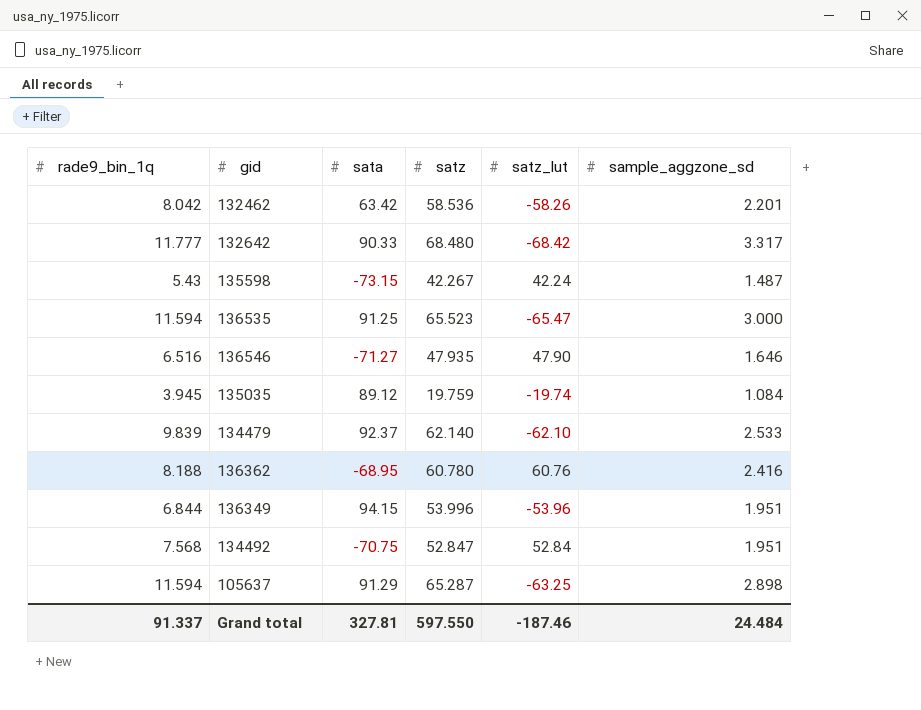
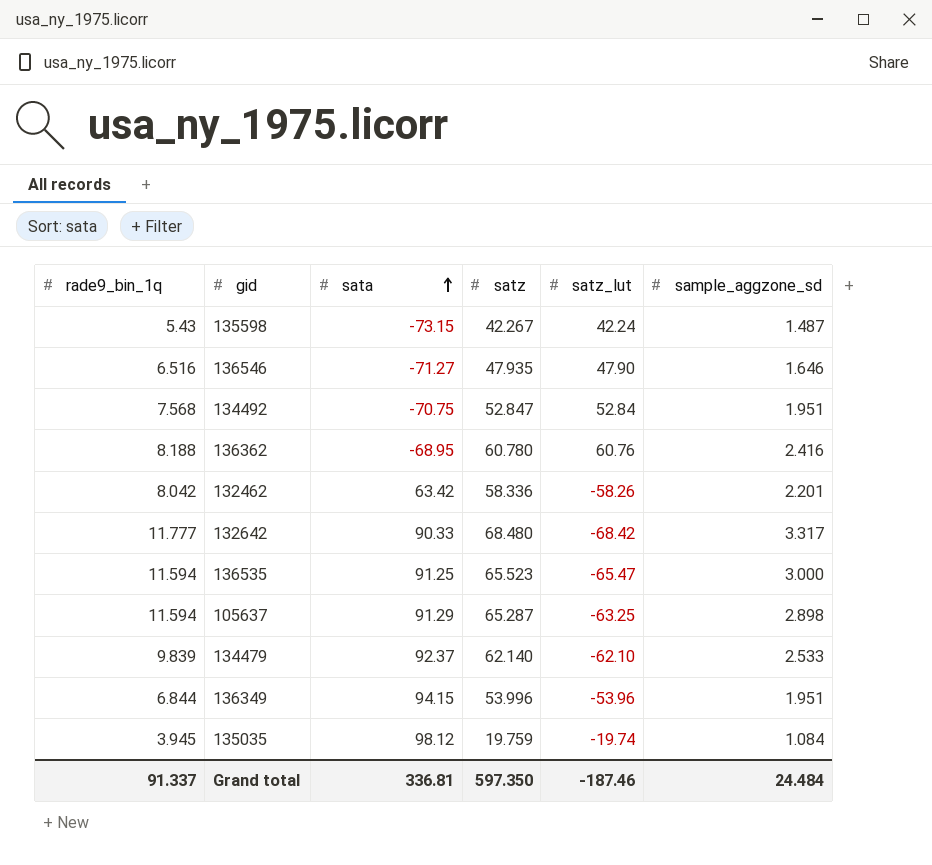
row order: none -> sata ascending
132462 | satz: 58.536 -> 58.336
135035 | sata: 89.12 -> 98.12
Grand total | sata: 327.81 -> 336.81
Grand total | satz: 597.550 -> 597.350

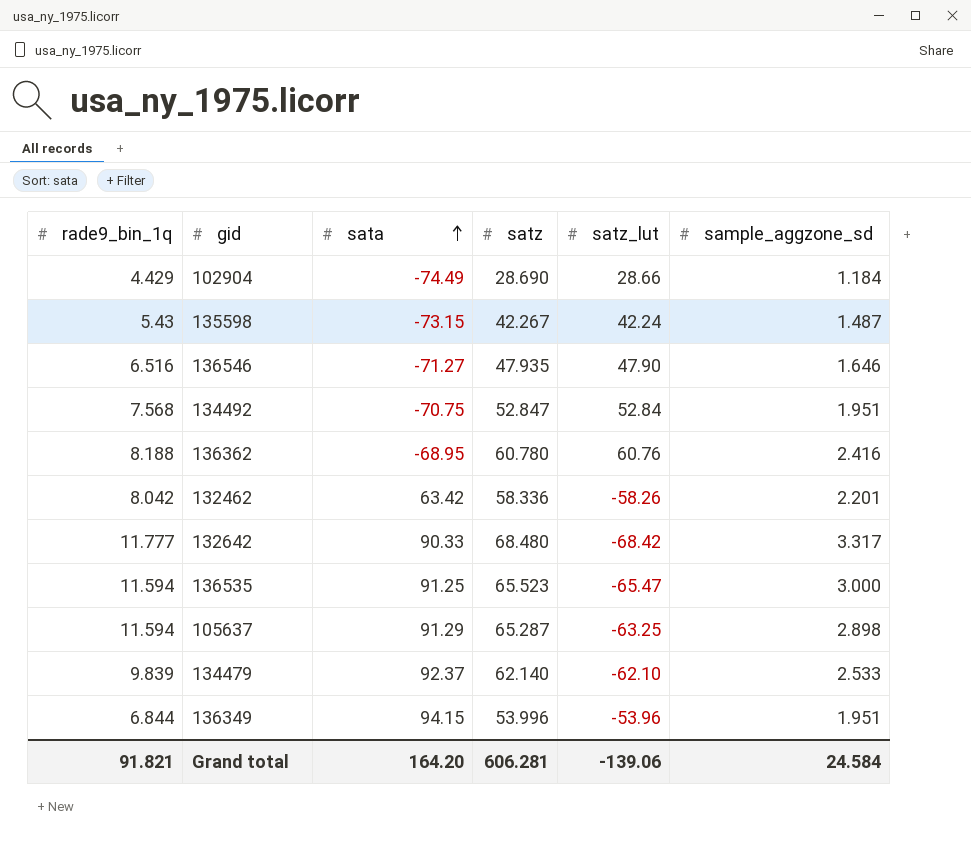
row 135035: 3.945 | 98.12 | 19.759 | -19.74 | 1.084 -> none
row 102904: none -> 4.429 | -74.49 | 28.690 | 28.66 | 1.184
Grand total | rade9_bin_1q: 91.337 -> 91.821
Grand total | sata: 336.81 -> 164.20
Grand total | satz: 597.350 -> 606.281
Grand total | satz_lut: -187.46 -> -139.06
Grand total | sample_aggzone_sd: 24.484 -> 24.584

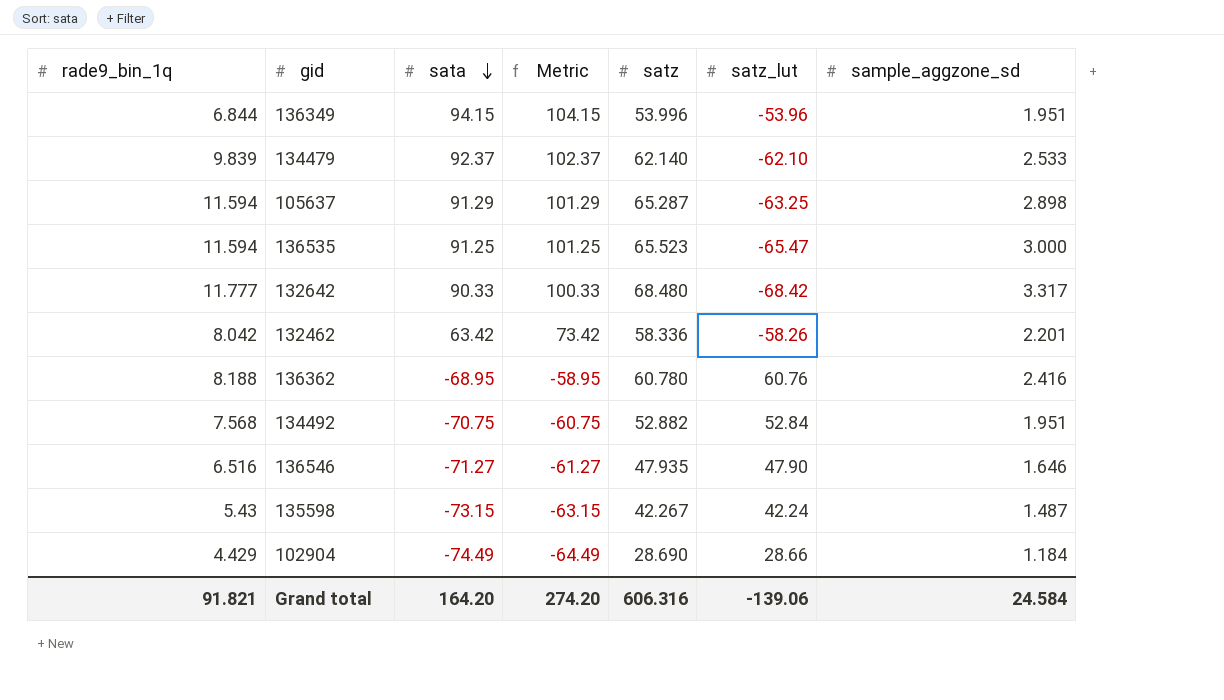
row order: sata ascending -> sata descending
column Metric | formula: none -> [sata] + 10
134492 | satz: 52.847 -> 52.882
Grand total | satz: 606.281 -> 606.316

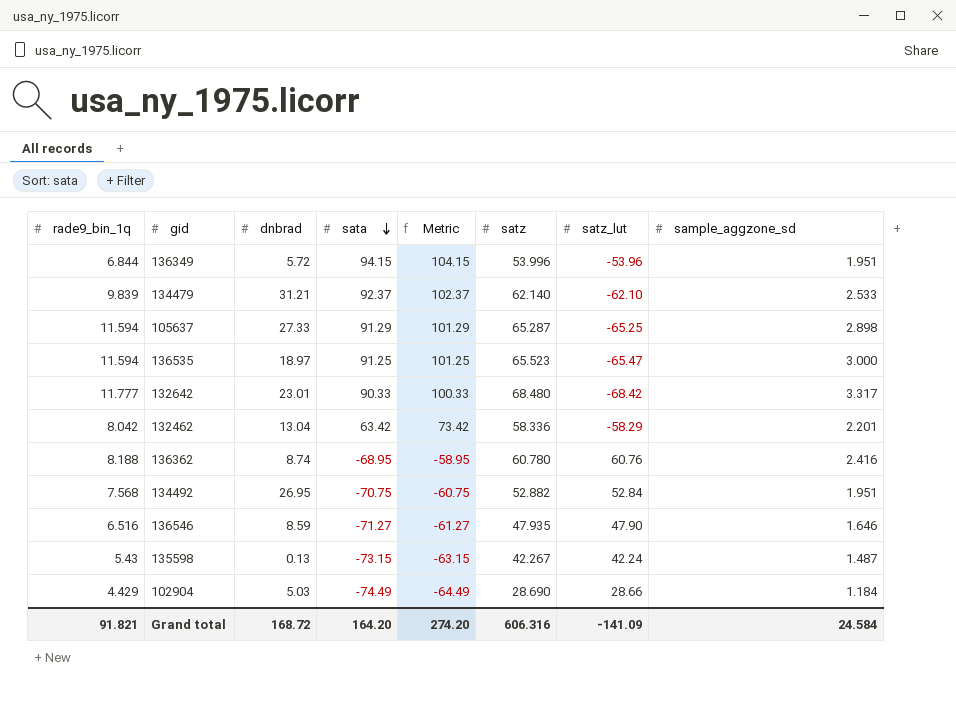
column dnbrad | position: none -> 3
105637 | satz_lut: -63.25 -> -65.25
132462 | satz_lut: -58.26 -> -58.29
Grand total | satz_lut: -139.06 -> -141.09

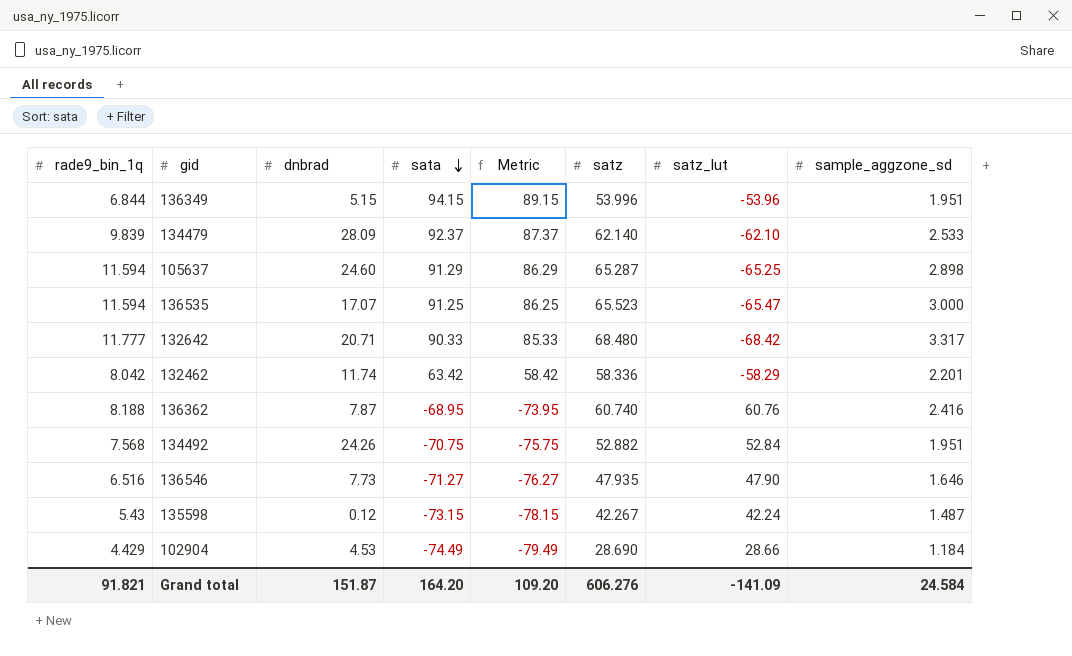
column Metric | formula: [sata] + 10 -> [sata] - 5
136349 | dnbrad: 5.72 -> 5.15
134479 | dnbrad: 31.21 -> 28.09
105637 | dnbrad: 27.33 -> 24.60
136535 | dnbrad: 18.97 -> 17.07
132642 | dnbrad: 23.01 -> 20.71
132462 | dnbrad: 13.04 -> 11.74
136362 | dnbrad: 8.74 -> 7.87
136362 | satz: 60.780 -> 60.740
134492 | dnbrad: 26.95 -> 24.26
136546 | dnbrad: 8.59 -> 7.73
135598 | dnbrad: 0.13 -> 0.12
102904 | dnbrad: 5.03 -> 4.53
Grand total | dnbrad: 168.72 -> 151.87
Grand total | Metric: 274.20 -> 109.20
Grand total | satz: 606.316 -> 606.276

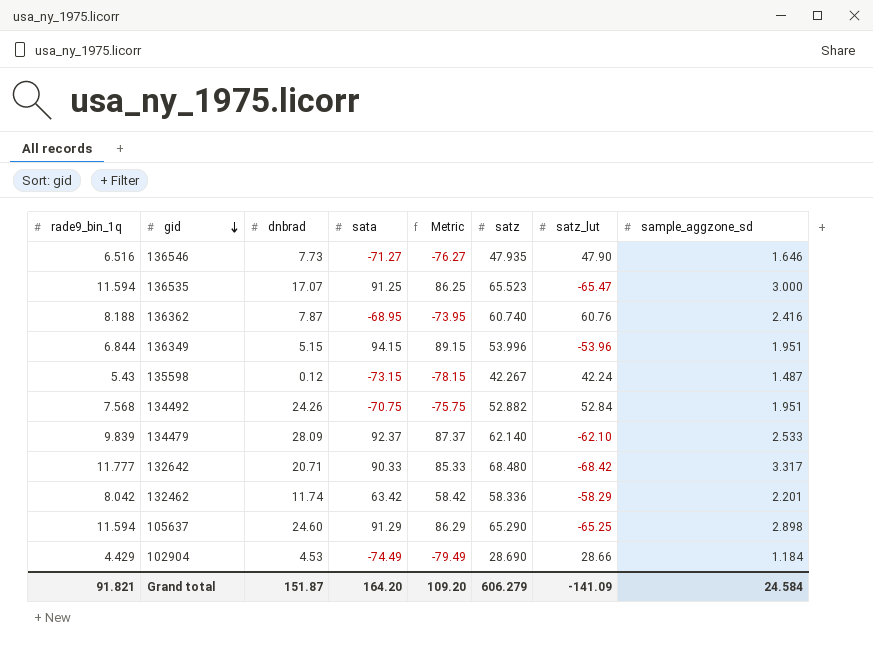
row order: sata descending -> gid descending
105637 | satz: 65.287 -> 65.290
Grand total | satz: 606.276 -> 606.279

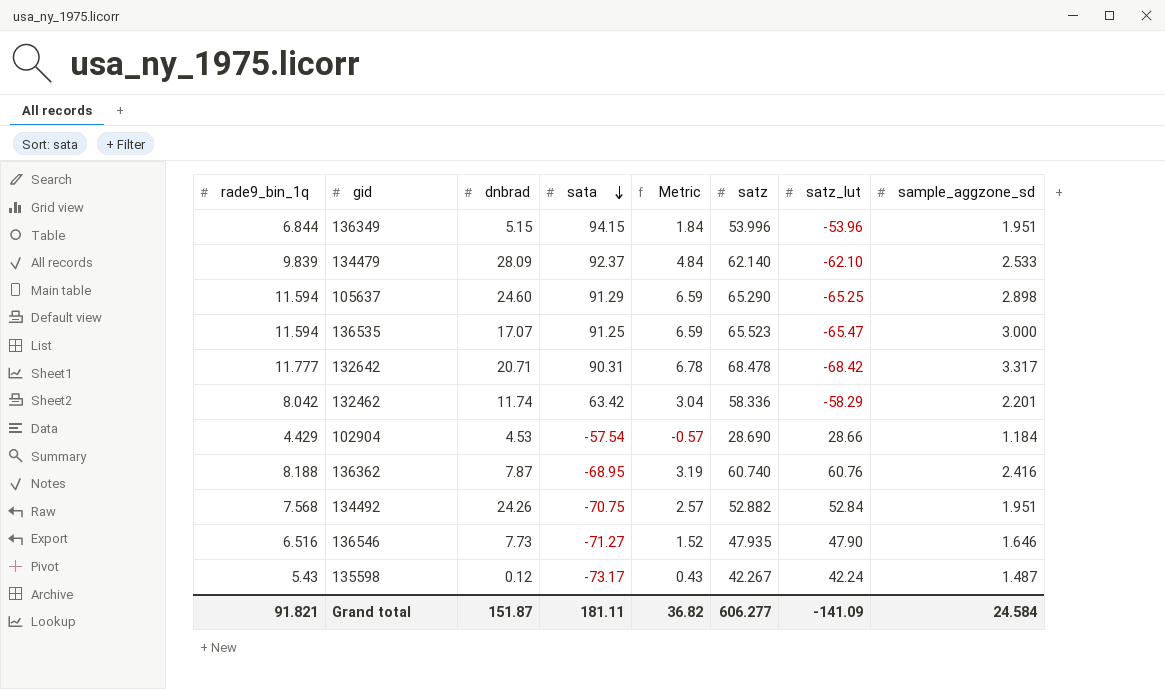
row order: gid descending -> sata descending
column Metric | formula: [sata] - 5 -> [rade9_bin_1q] - 5
132642 | sata: 90.33 -> 90.31
132642 | satz: 68.480 -> 68.478
102904 | sata: -74.49 -> -57.54
135598 | sata: -73.15 -> -73.17
Grand total | sata: 164.20 -> 181.11
Grand total | Metric: 109.20 -> 36.82
Grand total | satz: 606.279 -> 606.277

